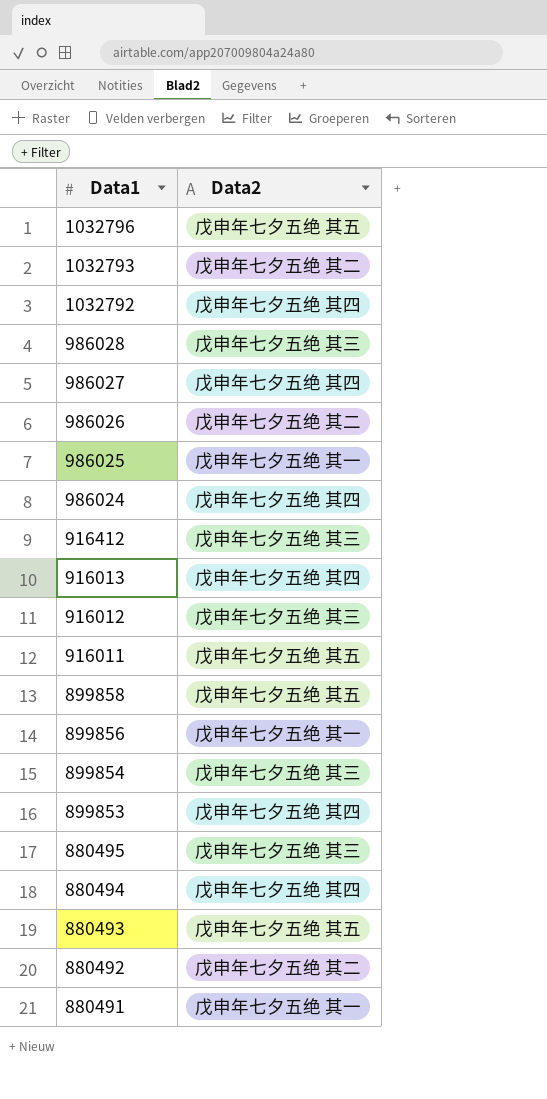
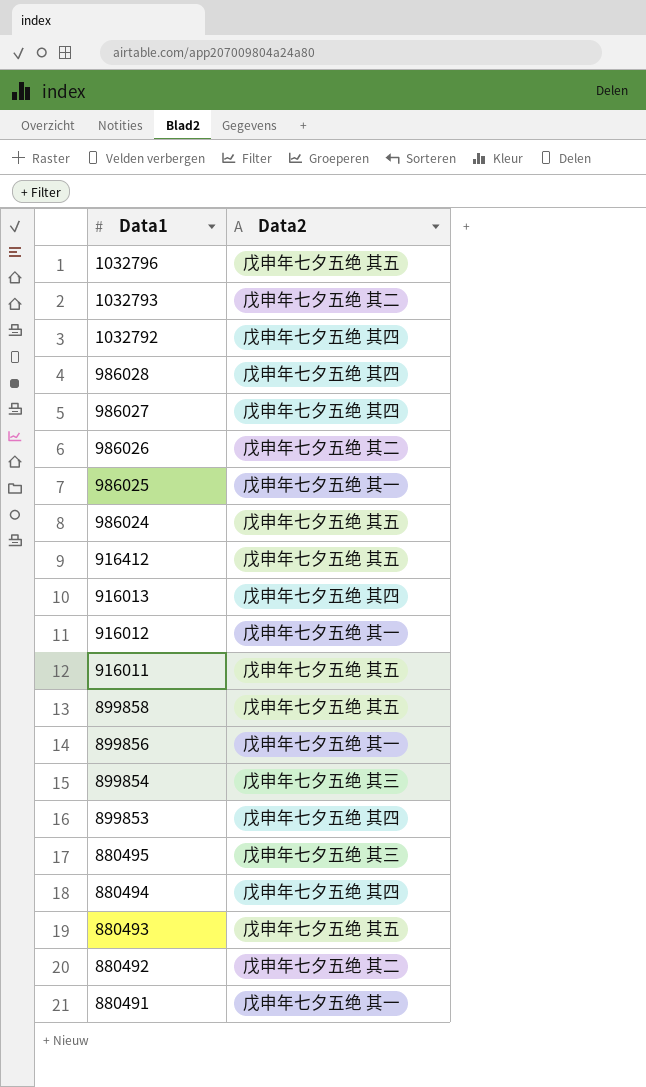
986028 | Data2: 戊申年七夕五绝 其三 -> 戊申年七夕五绝 其四
986024 | Data2: 戊申年七夕五绝 其四 -> 戊申年七夕五绝 其五
916412 | Data2: 戊申年七夕五绝 其三 -> 戊申年七夕五绝 其五
916012 | Data2: 戊申年七夕五绝 其三 -> 戊申年七夕五绝 其一

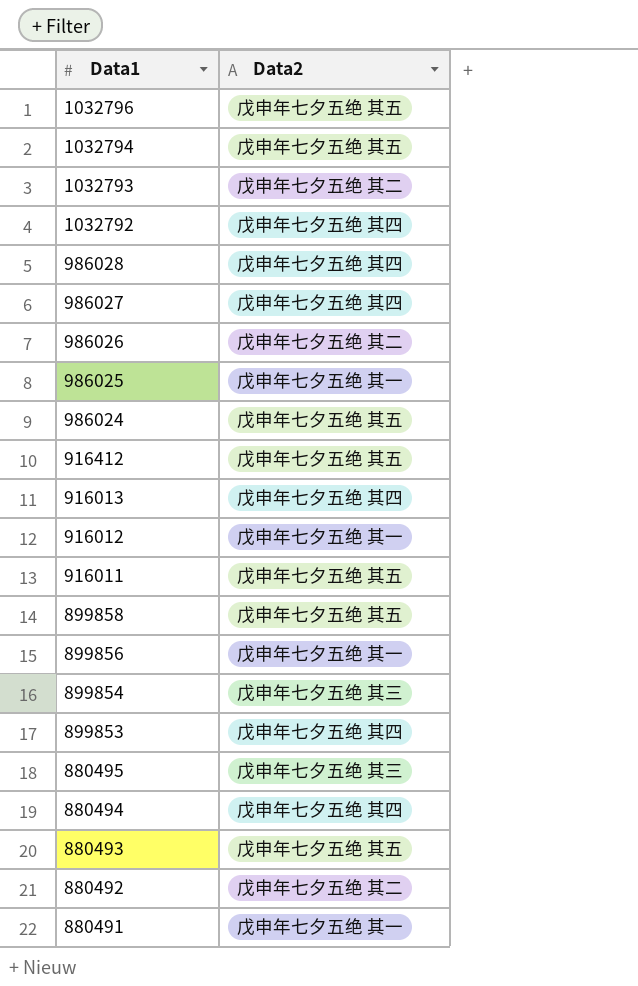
row 1032794: none -> 戊申年七夕五绝 其五

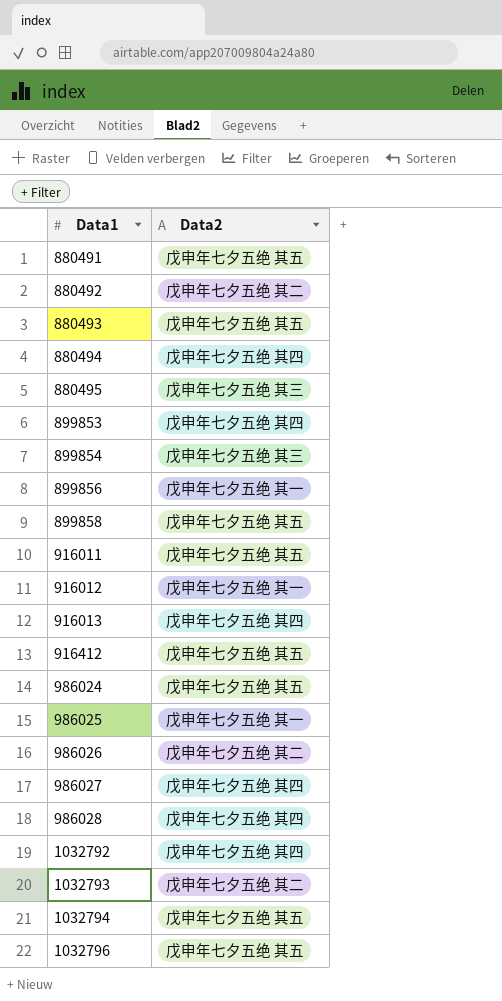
row order: Data1 descending -> Data1 ascending
880491 | Data2: 戊申年七夕五绝 其一 -> 戊申年七夕五绝 其五

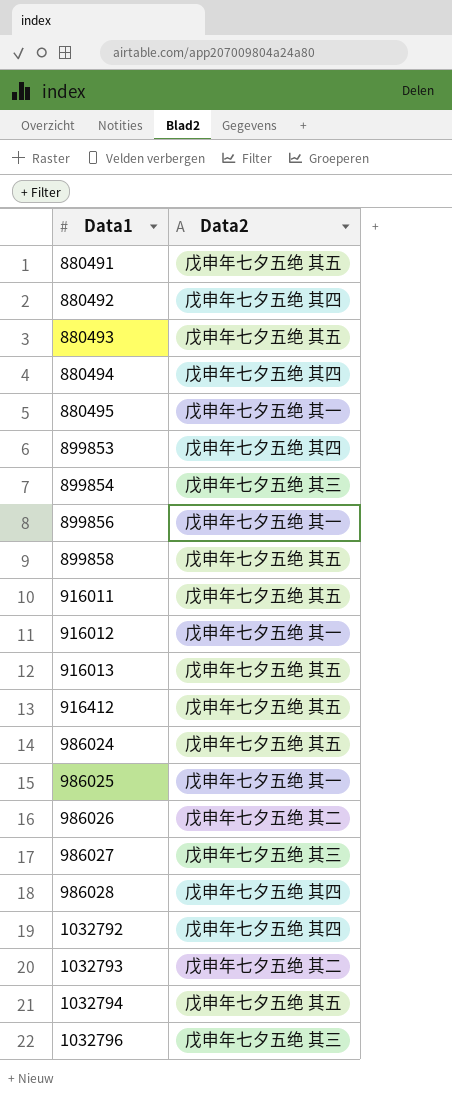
880492 | Data2: 戊申年七夕五绝 其二 -> 戊申年七夕五绝 其四
880495 | Data2: 戊申年七夕五绝 其三 -> 戊申年七夕五绝 其一
916013 | Data2: 戊申年七夕五绝 其四 -> 戊申年七夕五绝 其五
986027 | Data2: 戊申年七夕五绝 其四 -> 戊申年七夕五绝 其三
1032796 | Data2: 戊申年七夕五绝 其五 -> 戊申年七夕五绝 其三

